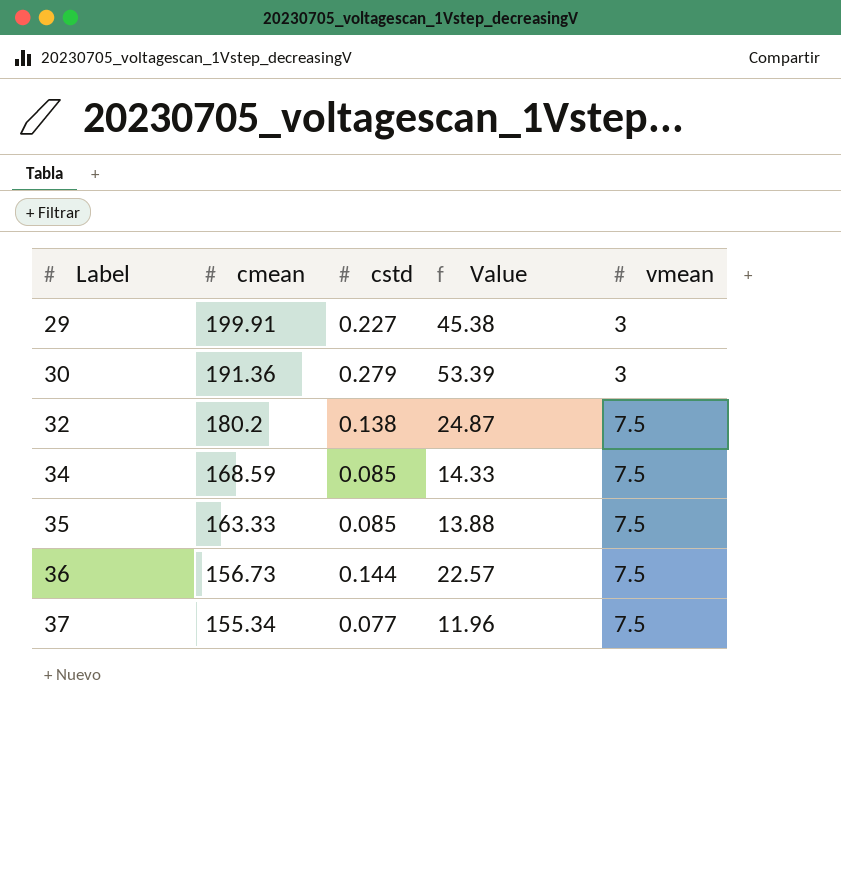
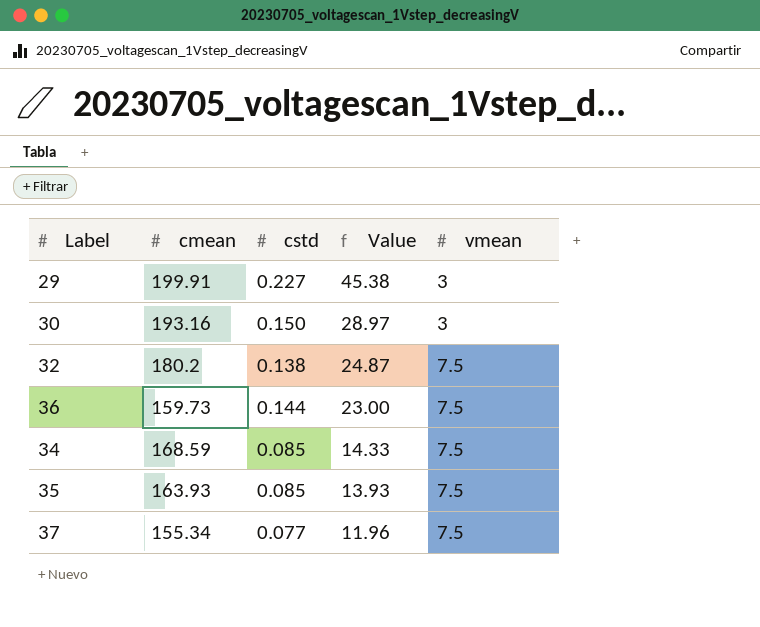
row order: Label ascending -> Value descending
30 | cmean: 191.36 -> 193.16
30 | cstd: 0.279 -> 0.150
30 | Value: 53.39 -> 28.97
36 | cmean: 156.73 -> 159.73
36 | Value: 22.57 -> 23.00
35 | cmean: 163.33 -> 163.93
35 | Value: 13.88 -> 13.93

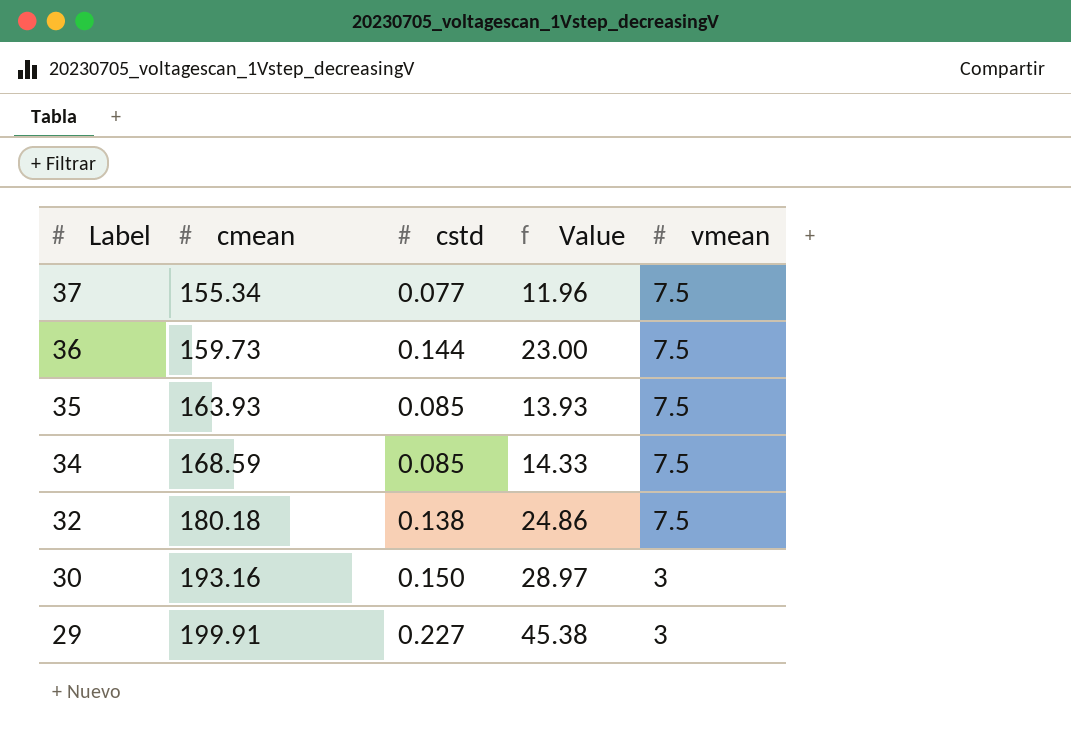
row order: Value descending -> Label descending
32 | cmean: 180.2 -> 180.18
32 | Value: 24.87 -> 24.86

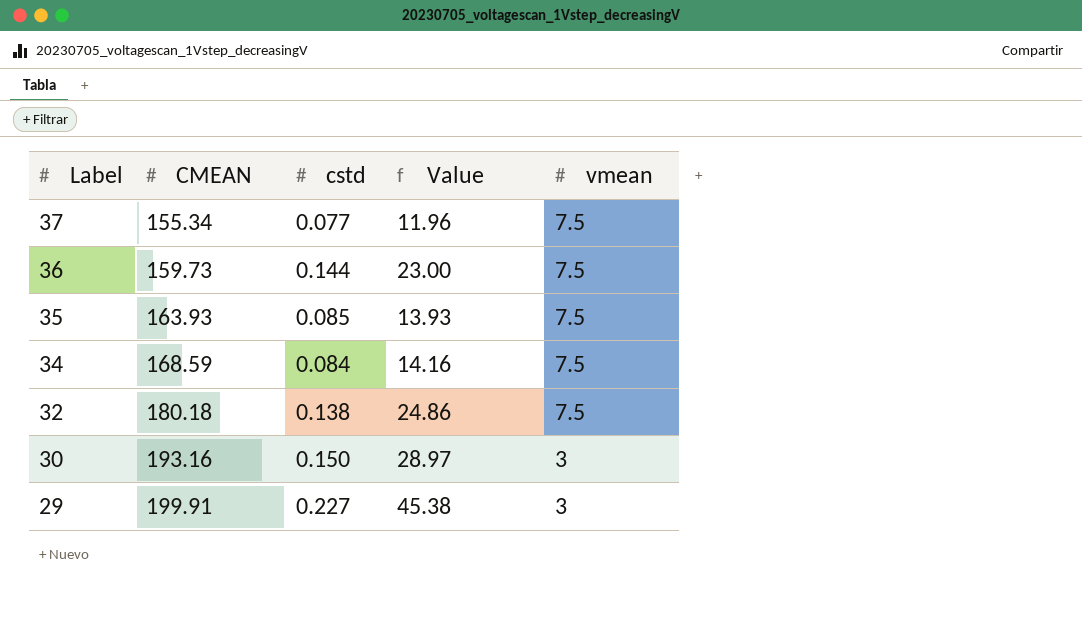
column name: cmean -> CMEAN
34 | cstd: 0.085 -> 0.084
34 | Value: 14.33 -> 14.16

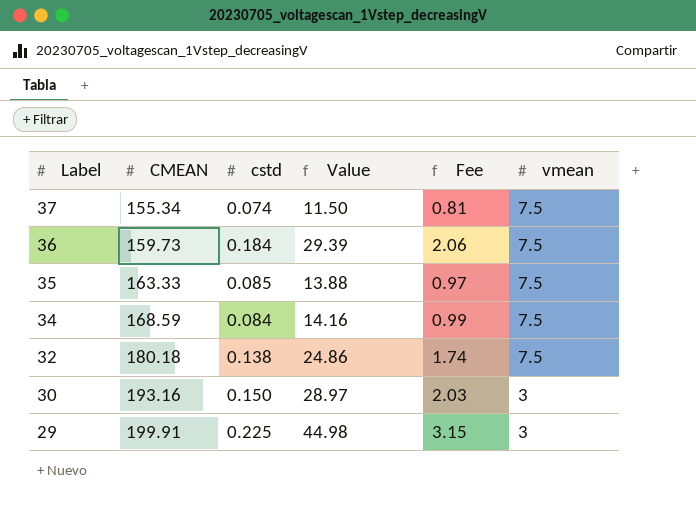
column Fee | formula: none -> [Value] * 0.07
37 | cstd: 0.077 -> 0.074
37 | Value: 11.96 -> 11.50
36 | cstd: 0.144 -> 0.184
36 | Value: 23.00 -> 29.39
35 | CMEAN: 163.93 -> 163.33
35 | Value: 13.93 -> 13.88
29 | cstd: 0.227 -> 0.225
29 | Value: 45.38 -> 44.98

